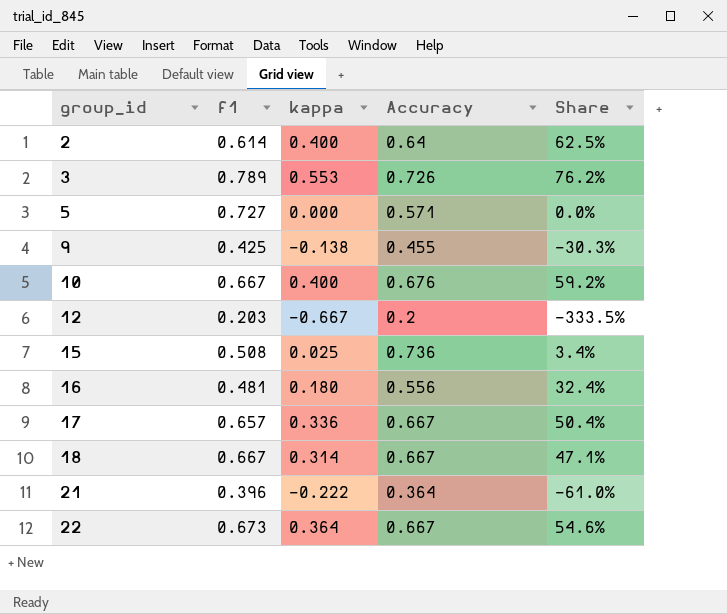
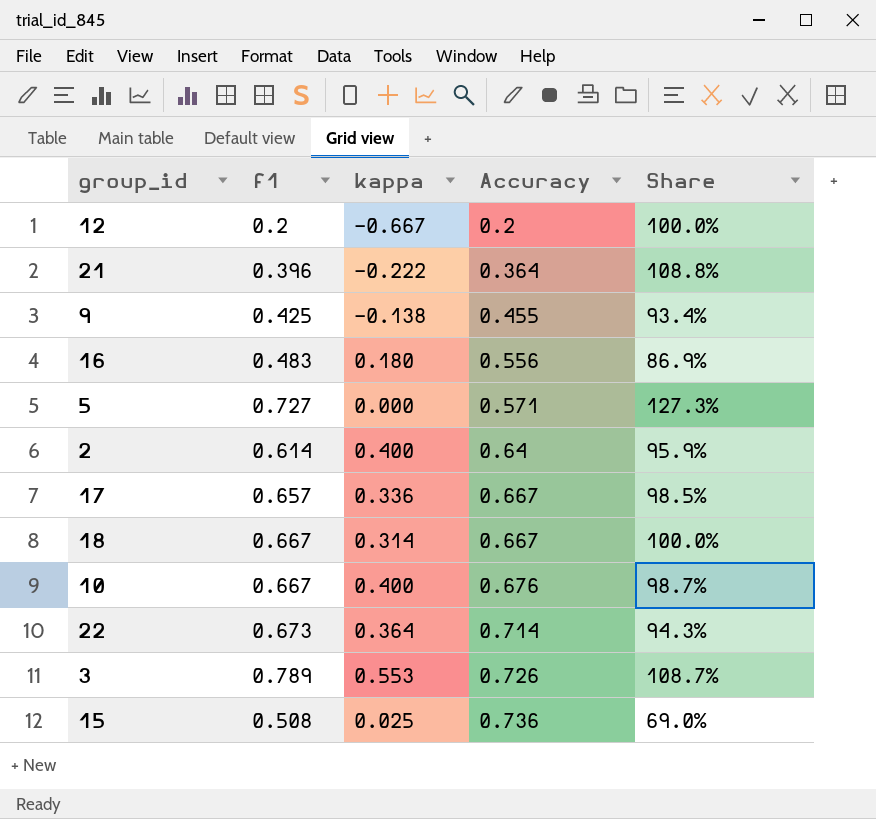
row order: group_id ascending -> Accuracy ascending
column Share | formula: [kappa] / [Accuracy] -> [f1] / [Accuracy]
12 | f1: 0.203 -> 0.2
16 | f1: 0.481 -> 0.483
22 | Accuracy: 0.667 -> 0.714

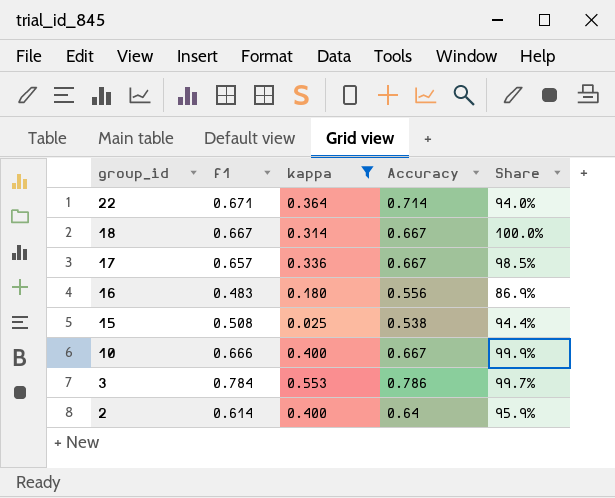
filter: none -> kappa >= 0.025
row order: Accuracy ascending -> group_id descending
22 | f1: 0.673 -> 0.671
22 | Share: 94.3% -> 94.0%
15 | Accuracy: 0.736 -> 0.538
15 | Share: 69.0% -> 94.4%
10 | f1: 0.667 -> 0.666
10 | Accuracy: 0.676 -> 0.667
10 | Share: 98.7% -> 99.9%
3 | f1: 0.789 -> 0.784
3 | Accuracy: 0.726 -> 0.786
3 | Share: 108.7% -> 99.7%

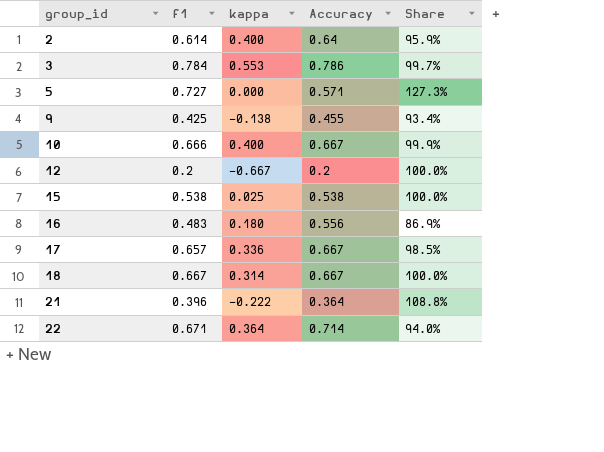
filter: kappa >= 0.025 -> none
row order: group_id descending -> group_id ascending
15 | f1: 0.508 -> 0.538
15 | Share: 94.4% -> 100.0%

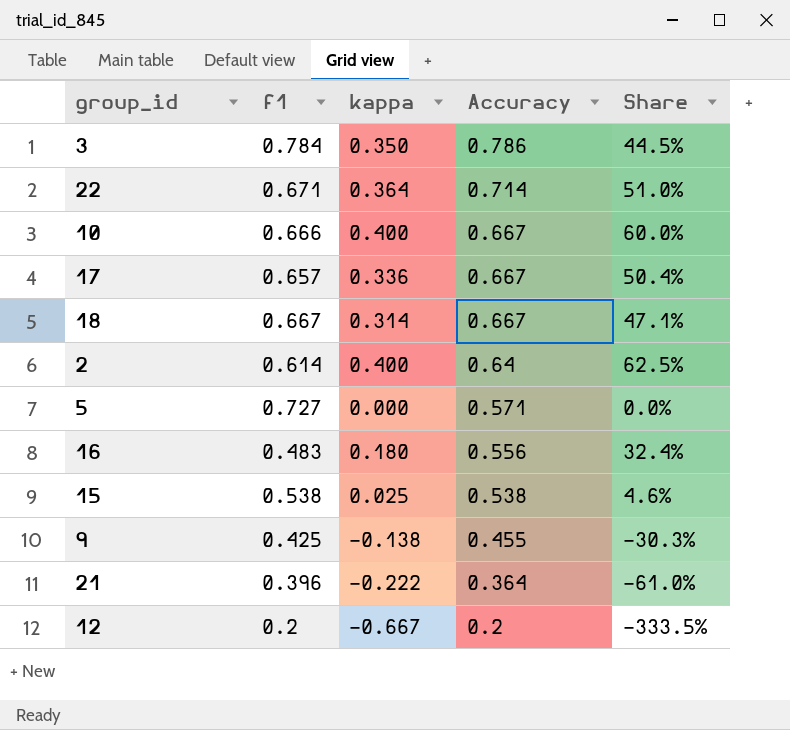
row order: group_id ascending -> Accuracy descending
column Share | formula: [f1] / [Accuracy] -> [kappa] / [Accuracy]
3 | kappa: 0.553 -> 0.350

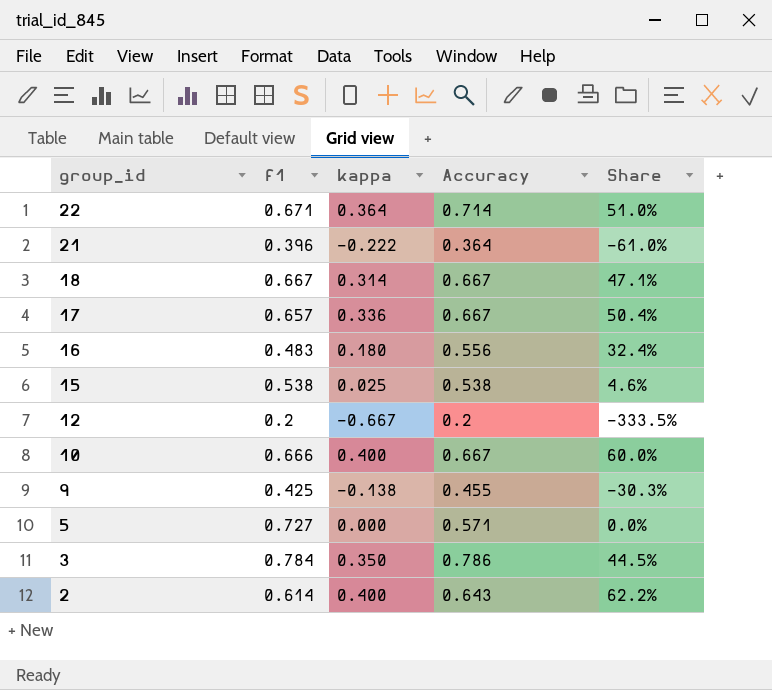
row order: Accuracy descending -> group_id descending
2 | Accuracy: 0.64 -> 0.643
2 | Share: 62.5% -> 62.2%

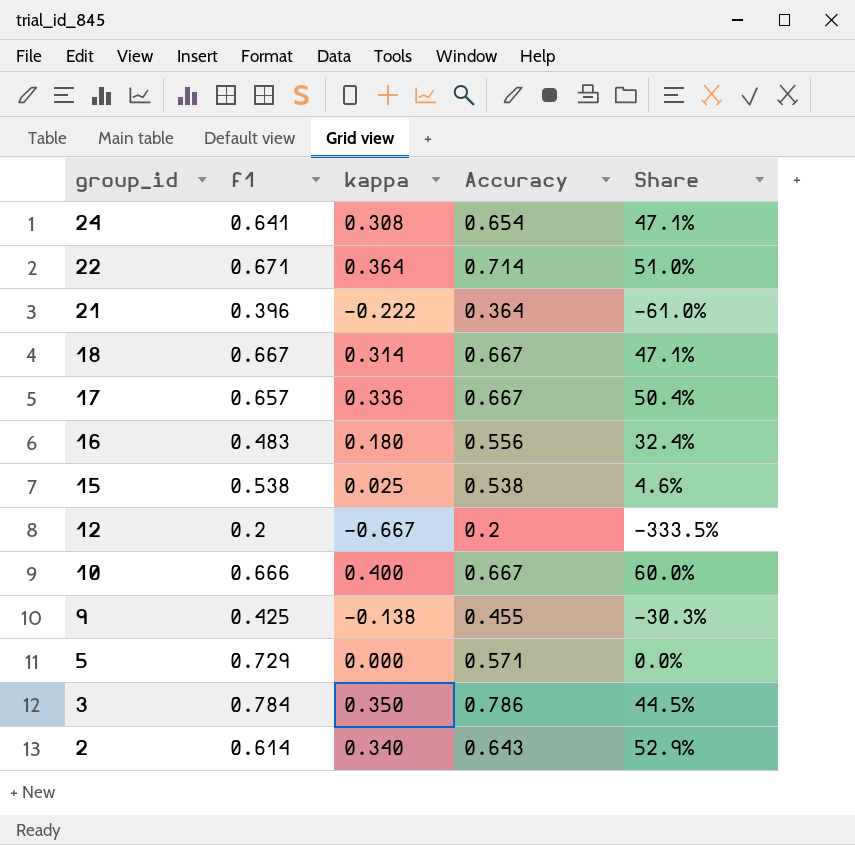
row 24: none -> 0.641 | 0.308 | 0.654 | 47.1%
5 | f1: 0.727 -> 0.729
2 | kappa: 0.400 -> 0.340
2 | Share: 62.2% -> 52.9%

